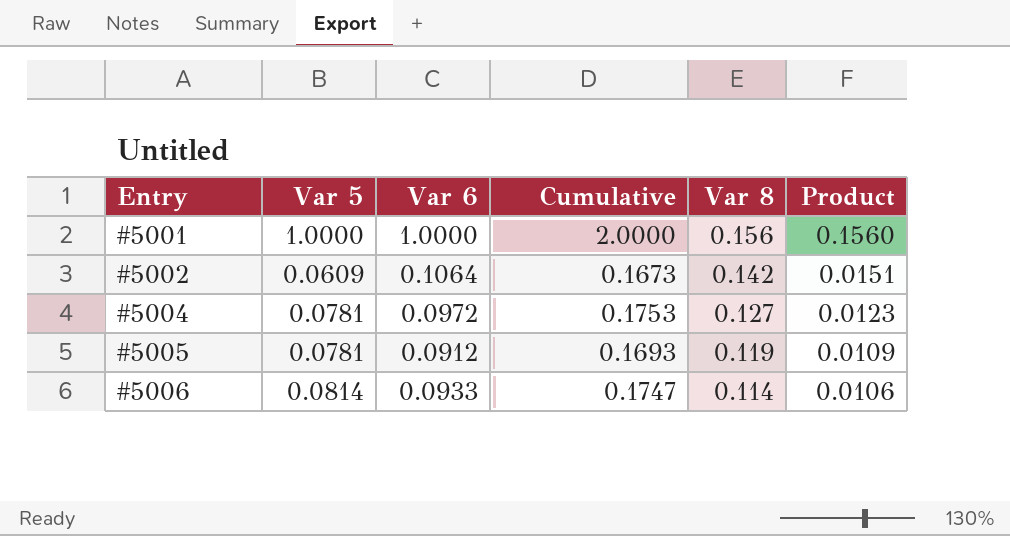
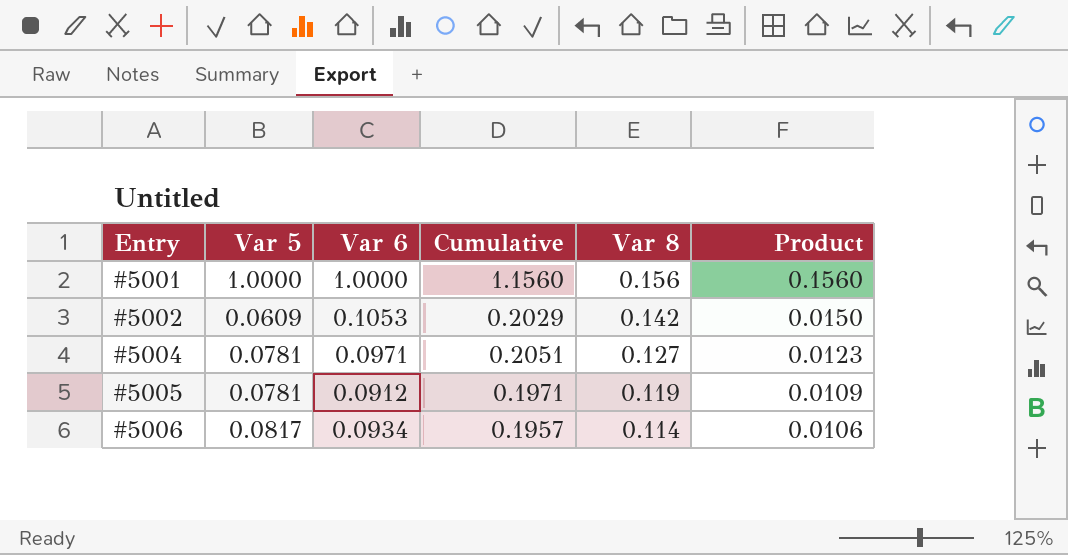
column Cumulative | formula: [Var 5] + [Var 6] -> [Var 5] + [Var 8]
#5002 | Var 6: 0.1064 -> 0.1053
#5002 | Product: 0.0151 -> 0.0150
#5004 | Var 6: 0.0972 -> 0.0971
#5006 | Var 5: 0.0814 -> 0.0817
#5006 | Var 6: 0.0933 -> 0.0934

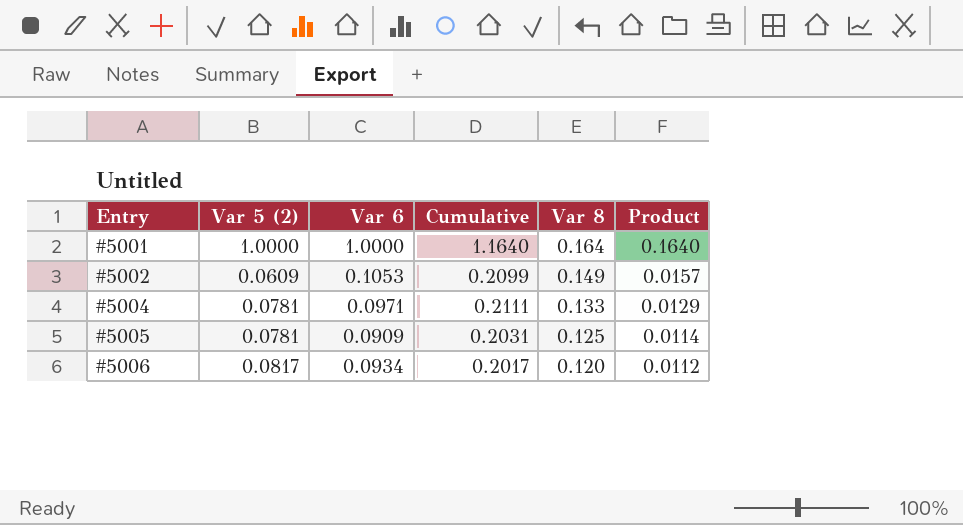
column name: Var 5 -> Var 5 (2)
#5001 | Cumulative: 1.1560 -> 1.1640
#5001 | Var 8: 0.156 -> 0.164
#5001 | Product: 0.1560 -> 0.1640
#5002 | Cumulative: 0.2029 -> 0.2099
#5002 | Var 8: 0.142 -> 0.149
#5002 | Product: 0.0150 -> 0.0157
#5004 | Cumulative: 0.2051 -> 0.2111
#5004 | Var 8: 0.127 -> 0.133
#5004 | Product: 0.0123 -> 0.0129
#5005 | Var 6: 0.0912 -> 0.0909
#5005 | Cumulative: 0.1971 -> 0.2031
#5005 | Var 8: 0.119 -> 0.125
#5005 | Product: 0.0109 -> 0.0114
#5006 | Cumulative: 0.1957 -> 0.2017
#5006 | Var 8: 0.114 -> 0.120
#5006 | Product: 0.0106 -> 0.0112

